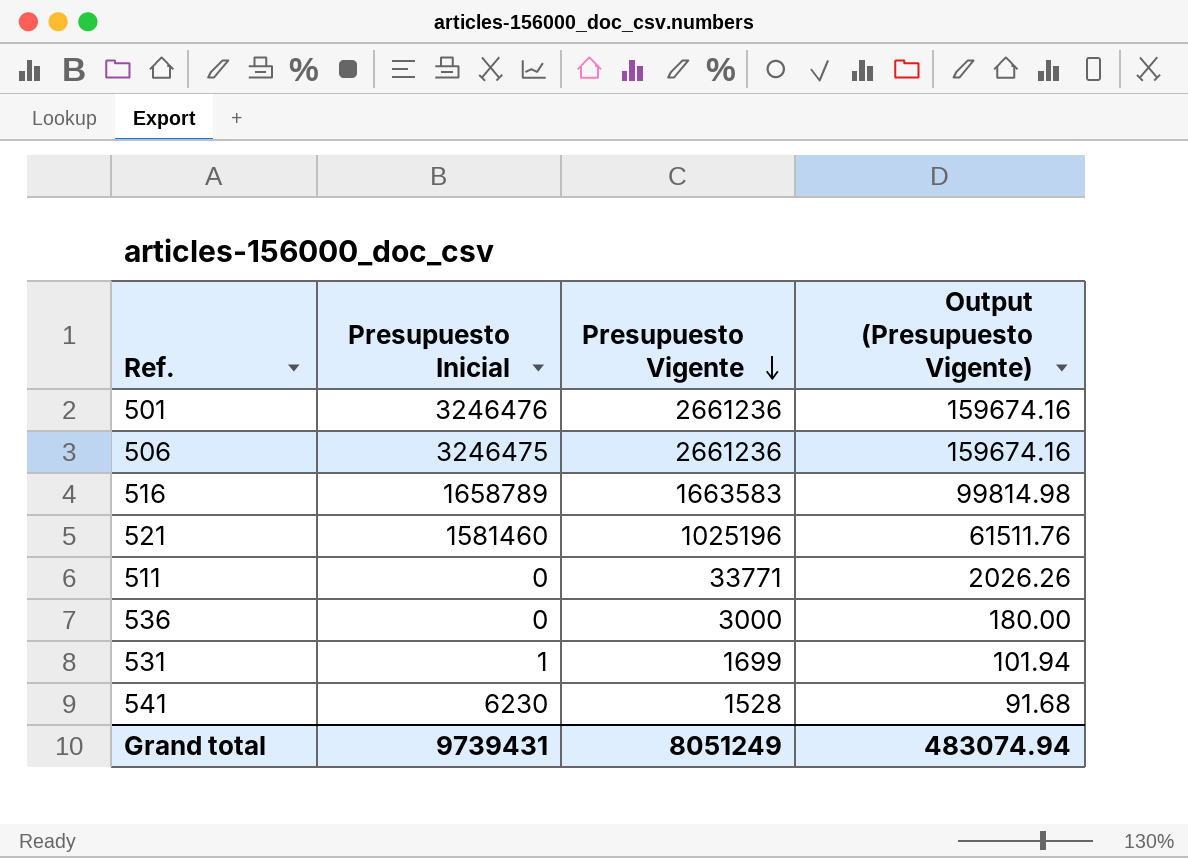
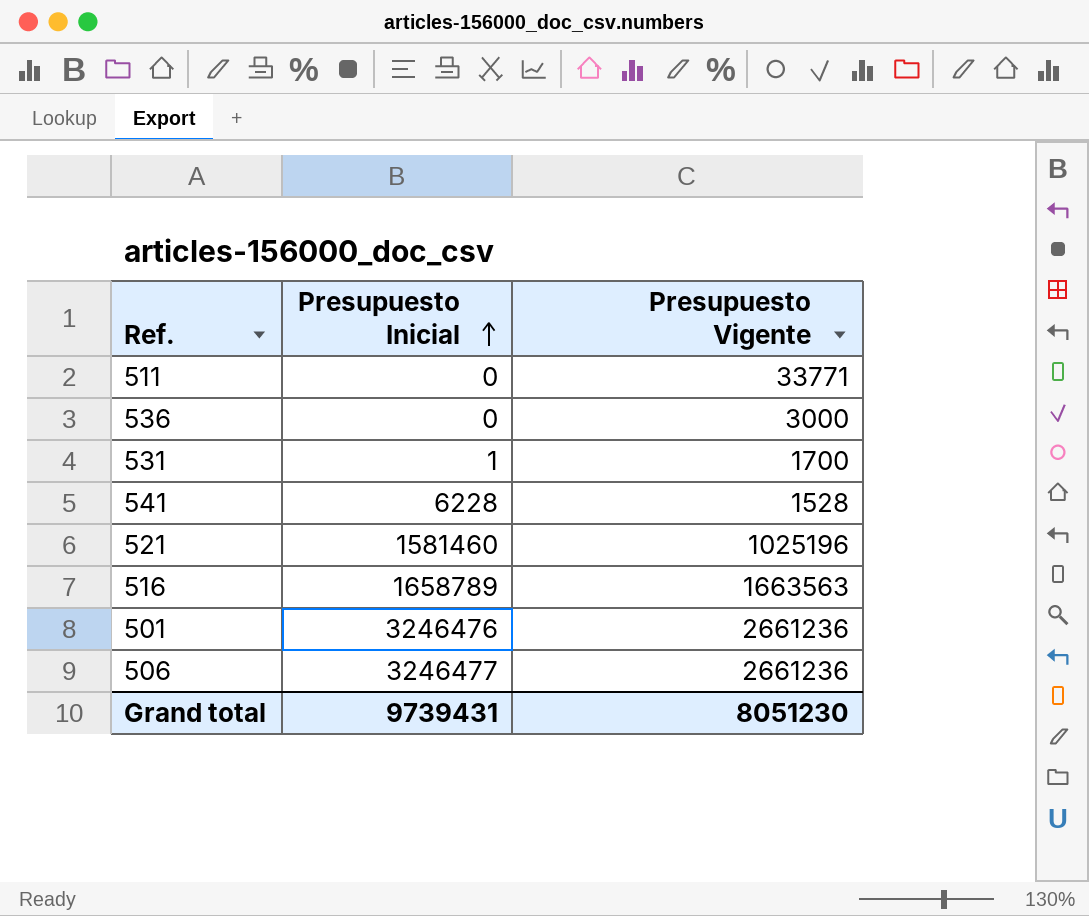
row order: Presupuesto Vigente descending -> Presupuesto Inicial ascending
column Output (Presupuesto Vigente) | formula: [Presupuesto Vigente] * 0.06 -> none
531 | Presupuesto Vigente: 1699 -> 1700
541 | Presupuesto Inicial: 6230 -> 6228
516 | Presupuesto Vigente: 1663583 -> 1663563
506 | Presupuesto Inicial: 3246475 -> 3246477
Grand total | Presupuesto Vigente: 8051249 -> 8051230

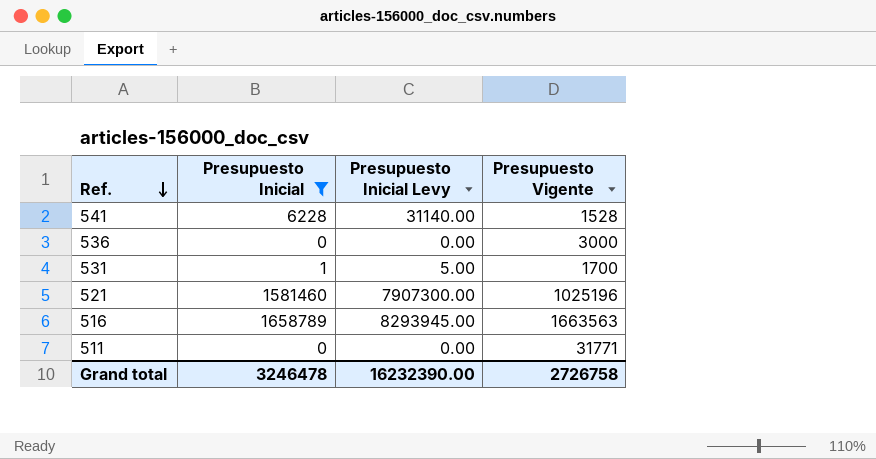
filter: none -> Presupuesto Inicial <= 1658789
row order: Presupuesto Inicial ascending -> Ref. descending
column Presupuesto Inicial Levy | formula: none -> [Presupuesto Inicial] * 5
511 | Presupuesto Vigente: 33771 -> 31771
Grand total | Presupuesto Inicial: 9739431 -> 3246478
Grand total | Presupuesto Vigente: 8051230 -> 2726758

